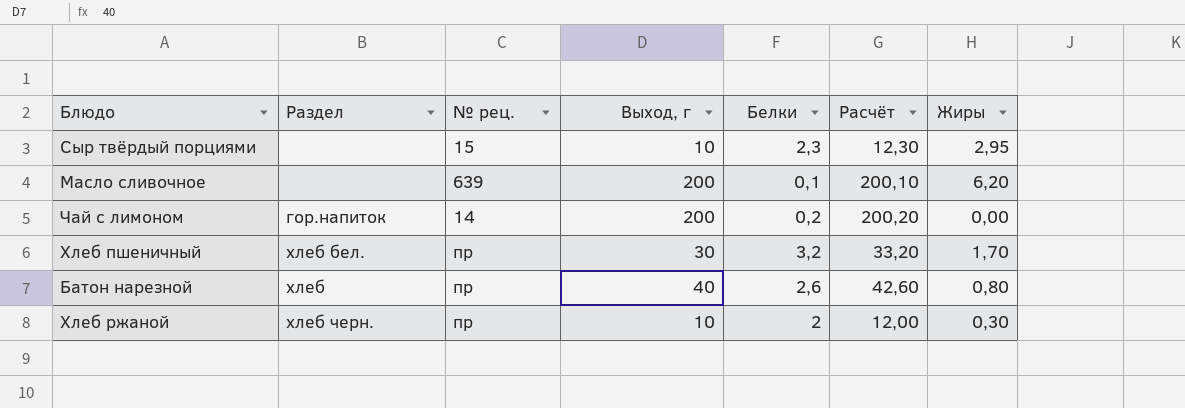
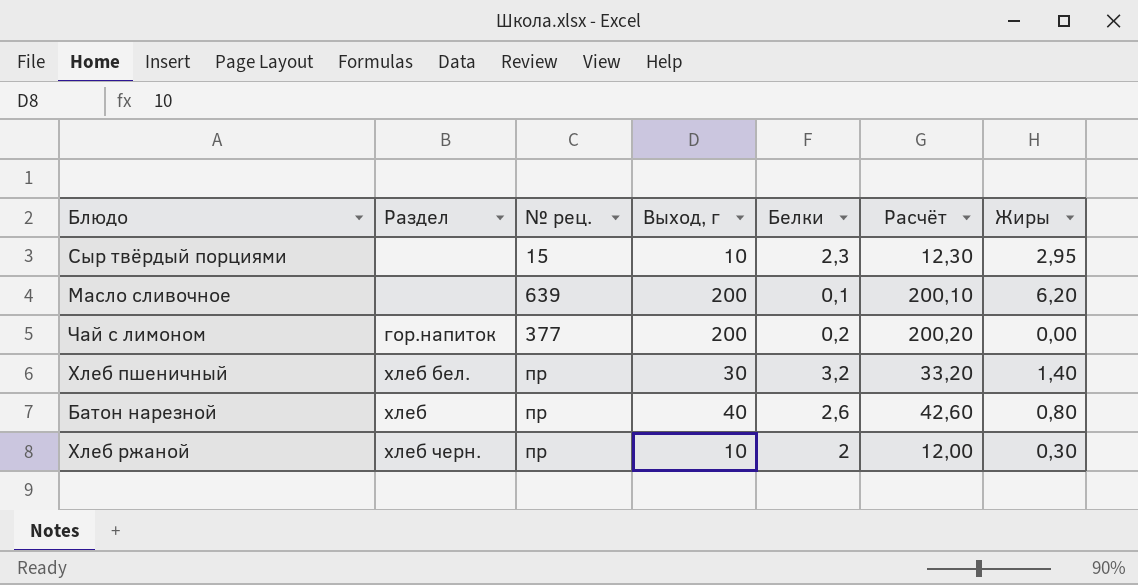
Чай с лимоном | № рец.: 14 -> 377
Хлеб пшеничный | Жиры: 1,70 -> 1,40

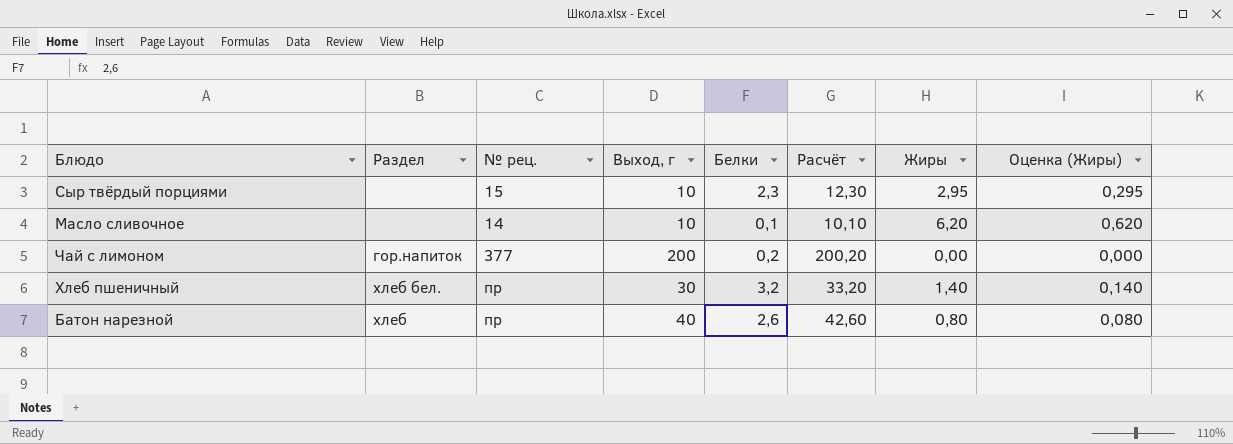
column Оценка (Жиры) | formula: none -> [Жиры] * 0,1
row Хлеб ржаной: хлеб черн. | пр | 10 | 2 | 12,00 | 0,30 -> none
Масло сливочное | № рец.: 639 -> 14
Масло сливочное | Выход, г: 200 -> 10
Масло сливочное | Расчёт: 200,10 -> 10,10

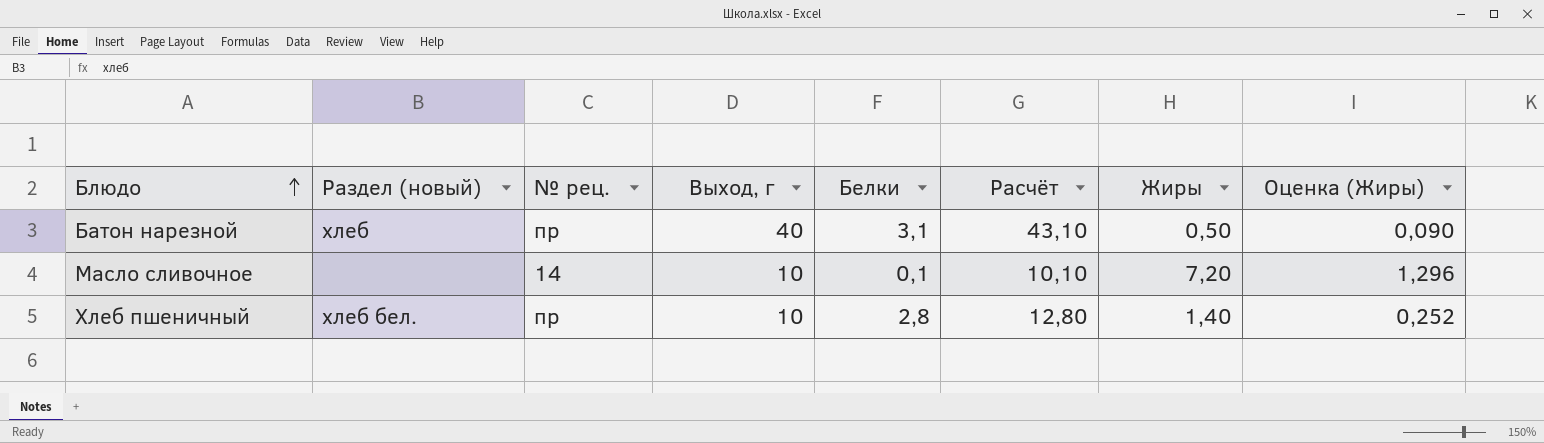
row order: none -> Блюдо ascending
column name: Раздел -> Раздел (новый)
column Оценка (Жиры) | formula: [Жиры] * 0,1 -> [Жиры] * 0,18
row Сыр твёрдый порциями: none | 15 | 10 | 2,3 | 12,30 | 2,95 | 0,295 -> none
row Чай с лимоном: гор.напиток | 377 | 200 | 0,2 | 200,20 | 0,00 | 0,000 -> none
Батон нарезной | Белки: 2,6 -> 3,1
Батон нарезной | Расчёт: 42,60 -> 43,10
Батон нарезной | Жиры: 0,80 -> 0,50
Масло сливочное | Жиры: 6,20 -> 7,20
Хлеб пшеничный | Выход, г: 30 -> 10
Хлеб пшеничный | Белки: 3,2 -> 2,8
Хлеб пшеничный | Расчёт: 33,20 -> 12,80

